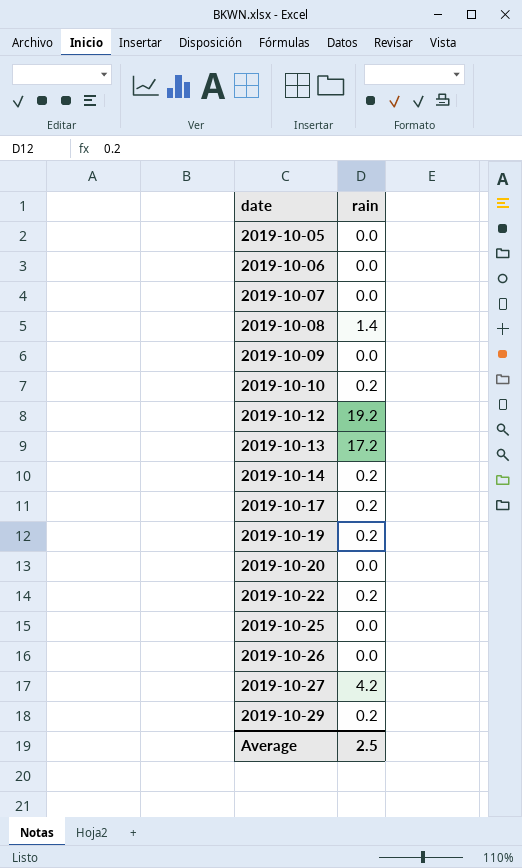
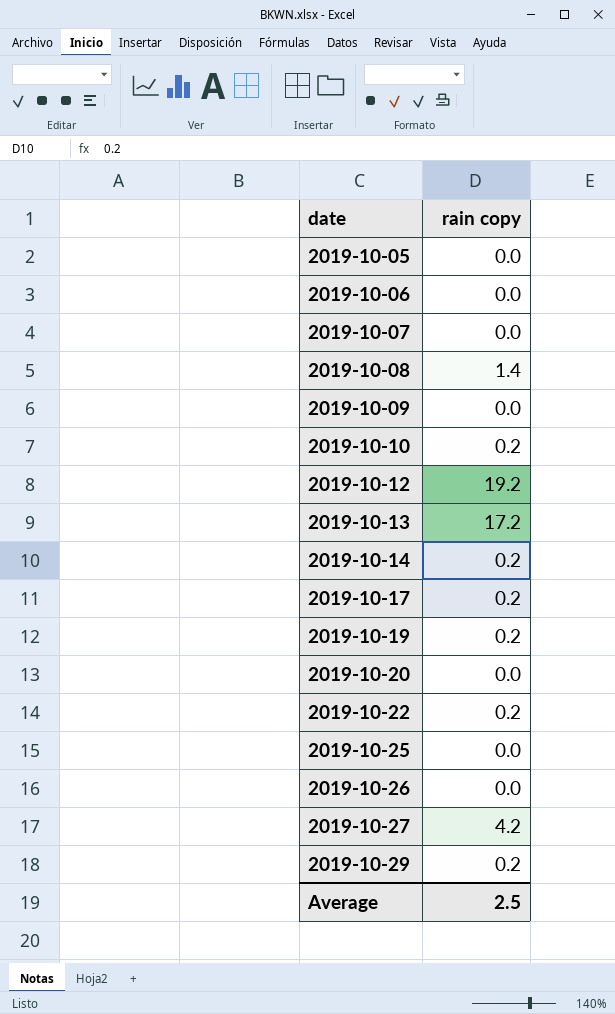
column name: rain -> rain copy

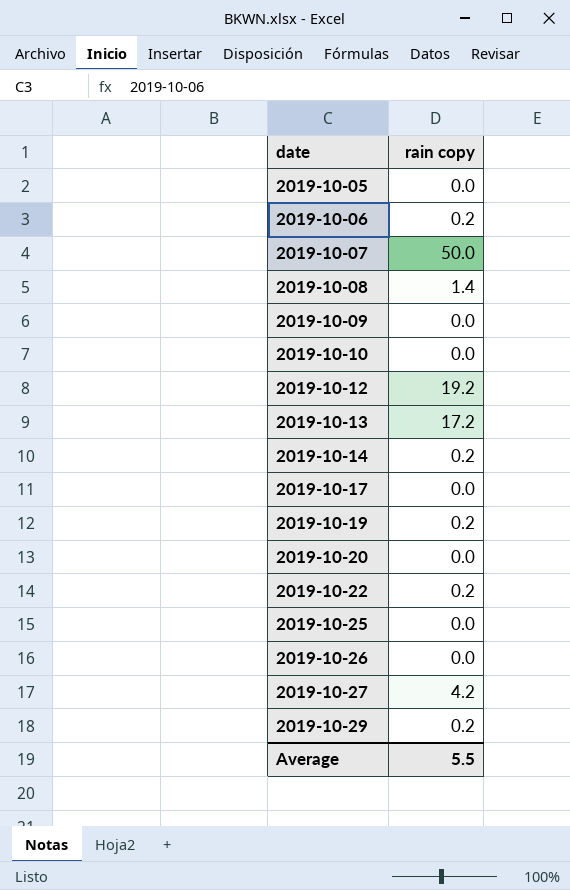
2019-10-06 | rain copy: 0.0 -> 0.2
2019-10-07 | rain copy: 0.0 -> 50.0
2019-10-10 | rain copy: 0.2 -> 0.0
2019-10-17 | rain copy: 0.2 -> 0.0
Average | rain copy: 2.5 -> 5.5

